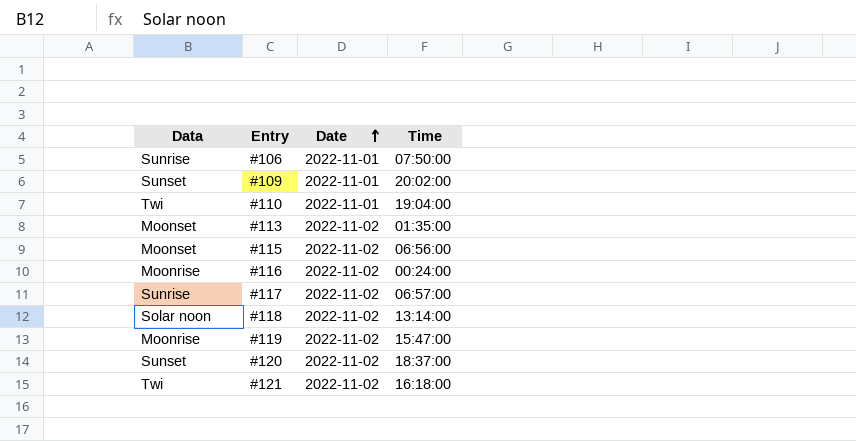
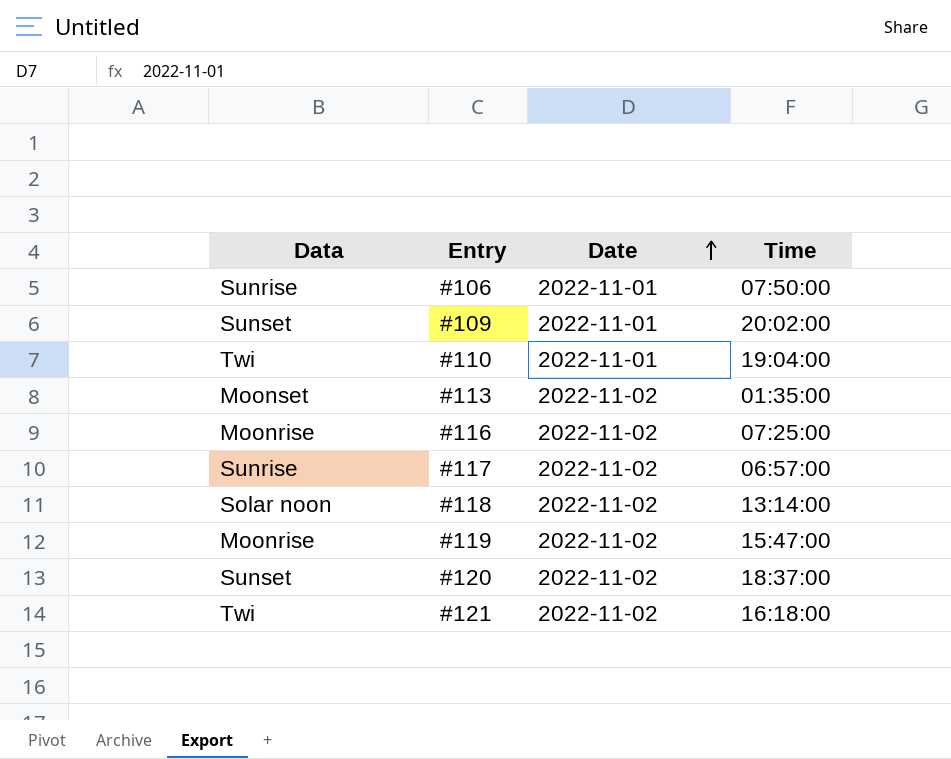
row #115: Moonset | 2022-11-02 | 06:56:00 -> none
#116 | Time: 00:24:00 -> 07:25:00

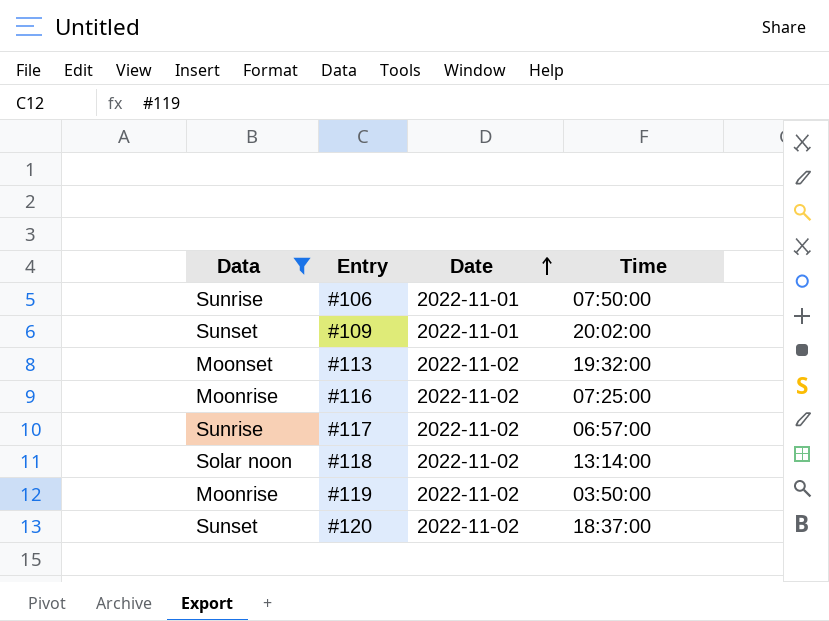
filter: none -> Data != Twi
#113 | Time: 01:35:00 -> 19:32:00
#119 | Time: 15:47:00 -> 03:50:00

